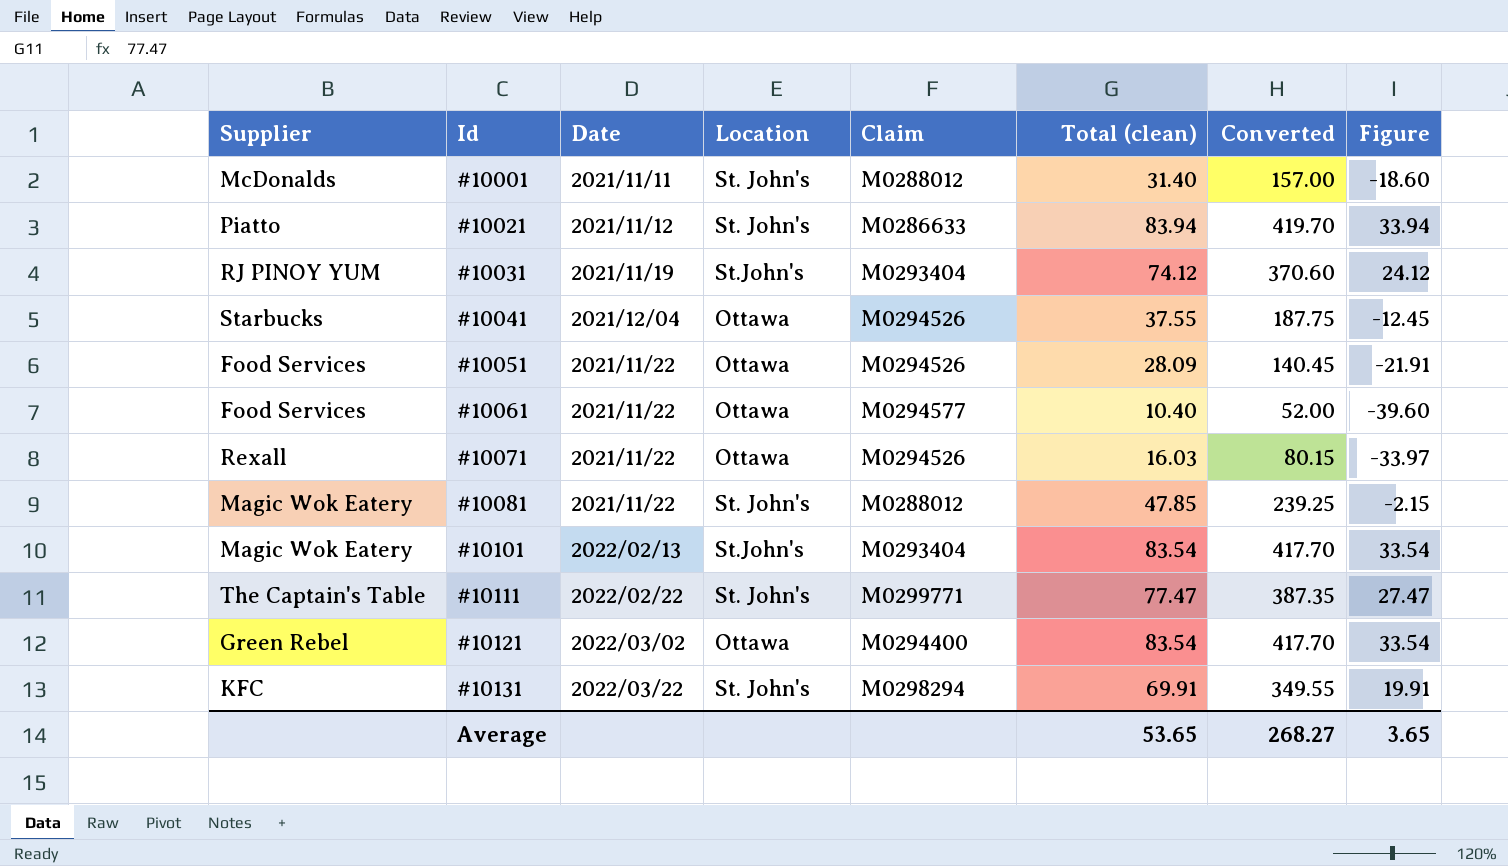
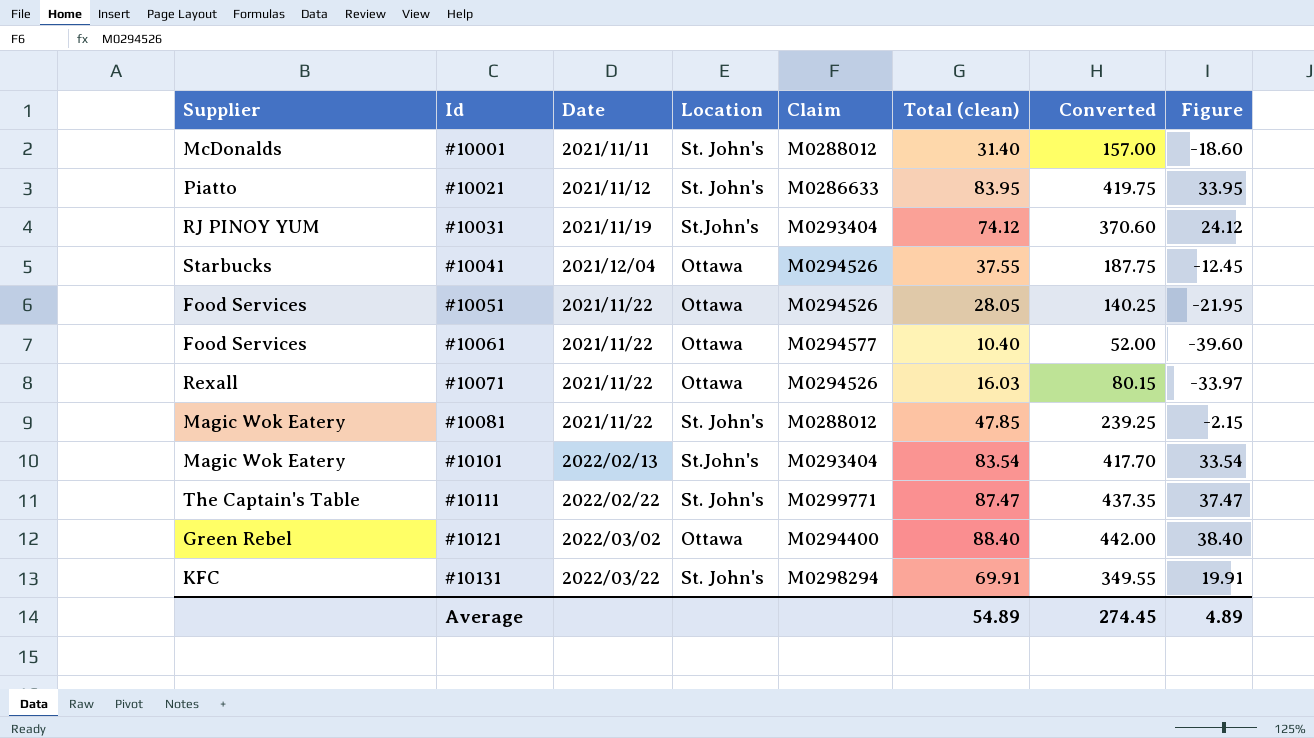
#10021 | Total (clean): 83.94 -> 83.95
#10021 | Converted: 419.70 -> 419.75
#10021 | Figure: 33.94 -> 33.95
#10051 | Total (clean): 28.09 -> 28.05
#10051 | Converted: 140.45 -> 140.25
#10051 | Figure: -21.91 -> -21.95
#10111 | Total (clean): 77.47 -> 87.47
#10111 | Converted: 387.35 -> 437.35
#10111 | Figure: 27.47 -> 37.47
#10121 | Total (clean): 83.54 -> 88.40
#10121 | Converted: 417.70 -> 442.00
#10121 | Figure: 33.54 -> 38.40
Average | Total (clean): 53.65 -> 54.89
Average | Converted: 268.27 -> 274.45
Average | Figure: 3.65 -> 4.89

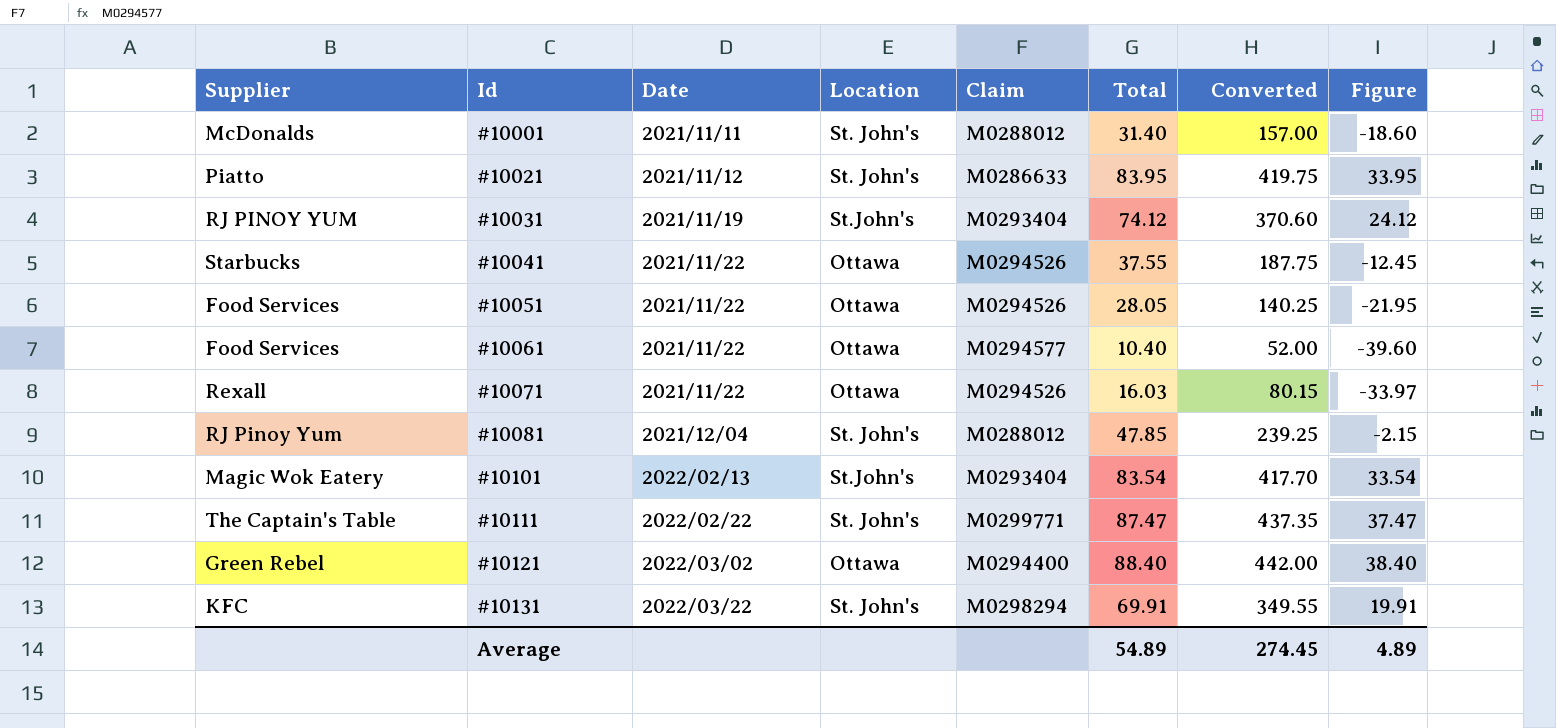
column name: Total (clean) -> Total
#10041 | Date: 2021/12/04 -> 2021/11/22
#10081 | Supplier: Magic Wok Eatery -> RJ Pinoy Yum
#10081 | Date: 2021/11/22 -> 2021/12/04

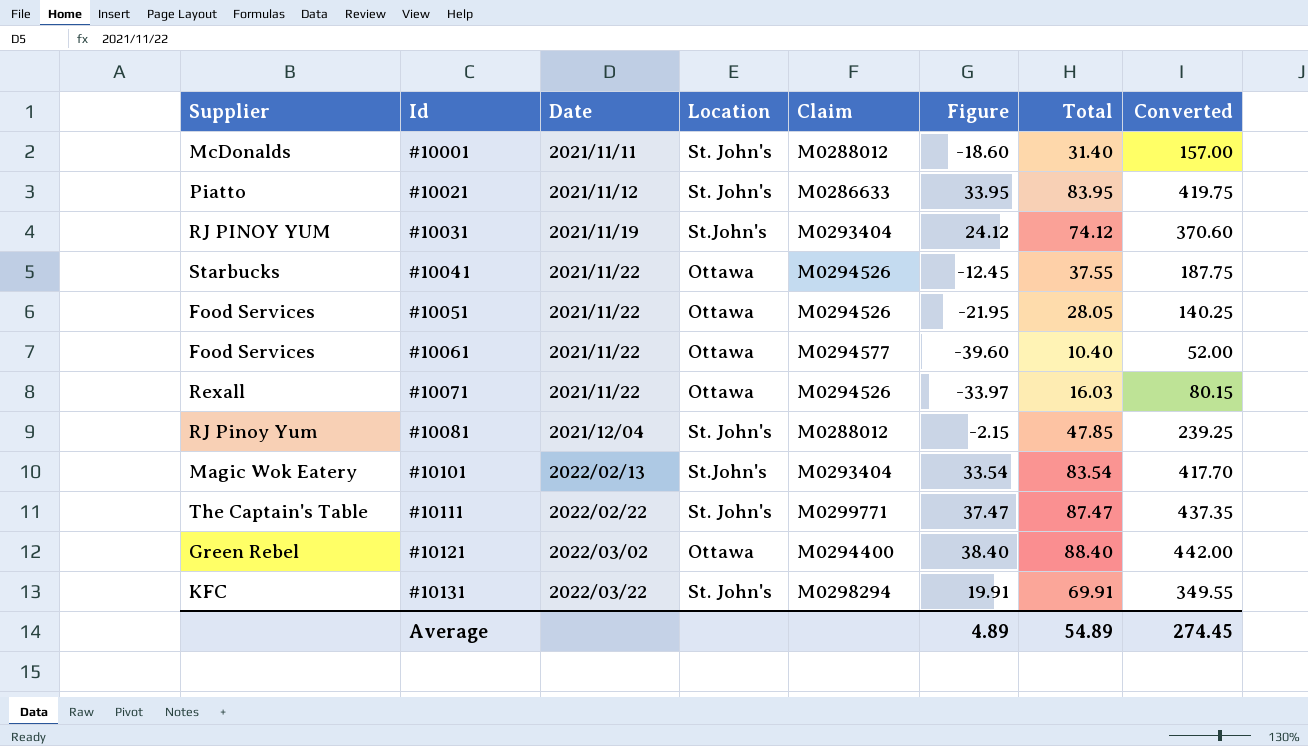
column Figure | position: 8 -> 6

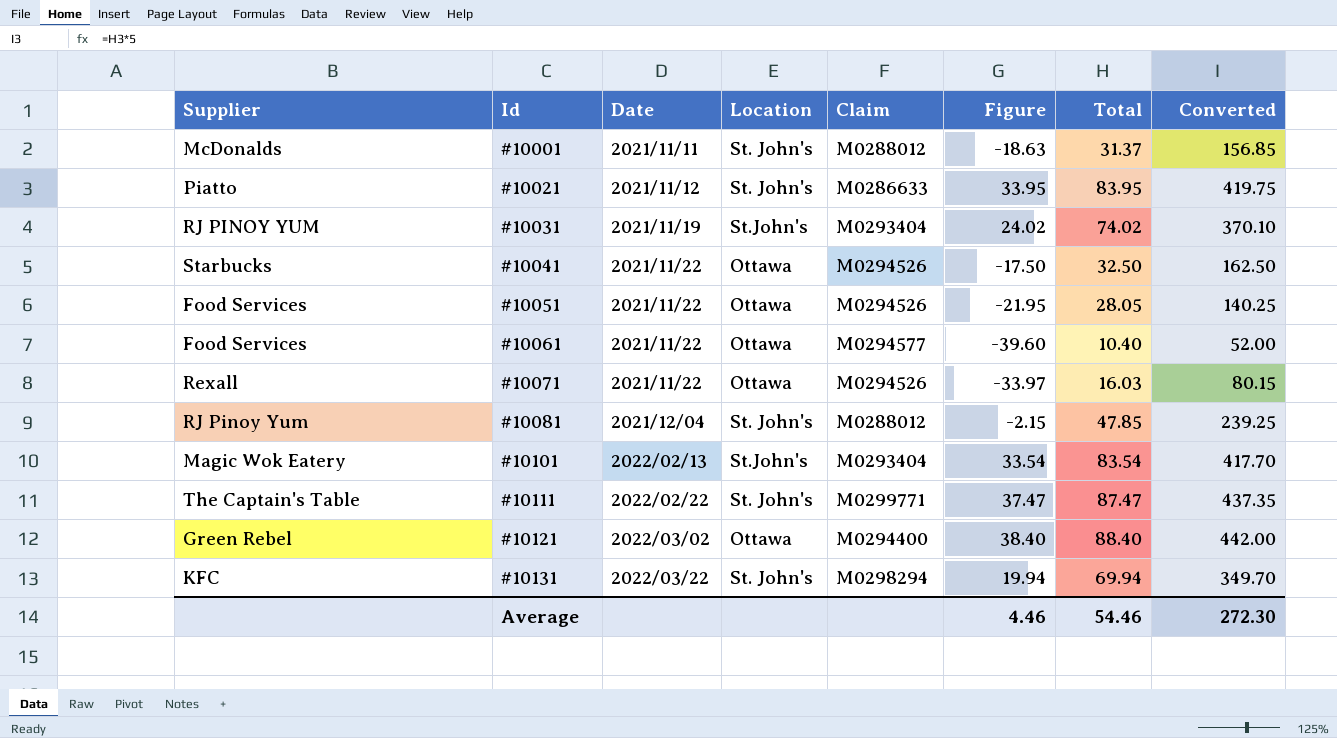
#10001 | Figure: -18.60 -> -18.63
#10001 | Total: 31.40 -> 31.37
#10001 | Converted: 157.00 -> 156.85
#10031 | Figure: 24.12 -> 24.02
#10031 | Total: 74.12 -> 74.02
#10031 | Converted: 370.60 -> 370.10
#10041 | Figure: -12.45 -> -17.50
#10041 | Total: 37.55 -> 32.50
#10041 | Converted: 187.75 -> 162.50
#10131 | Figure: 19.91 -> 19.94
#10131 | Total: 69.91 -> 69.94
#10131 | Converted: 349.55 -> 349.70
Average | Figure: 4.89 -> 4.46
Average | Total: 54.89 -> 54.46
Average | Converted: 274.45 -> 272.30

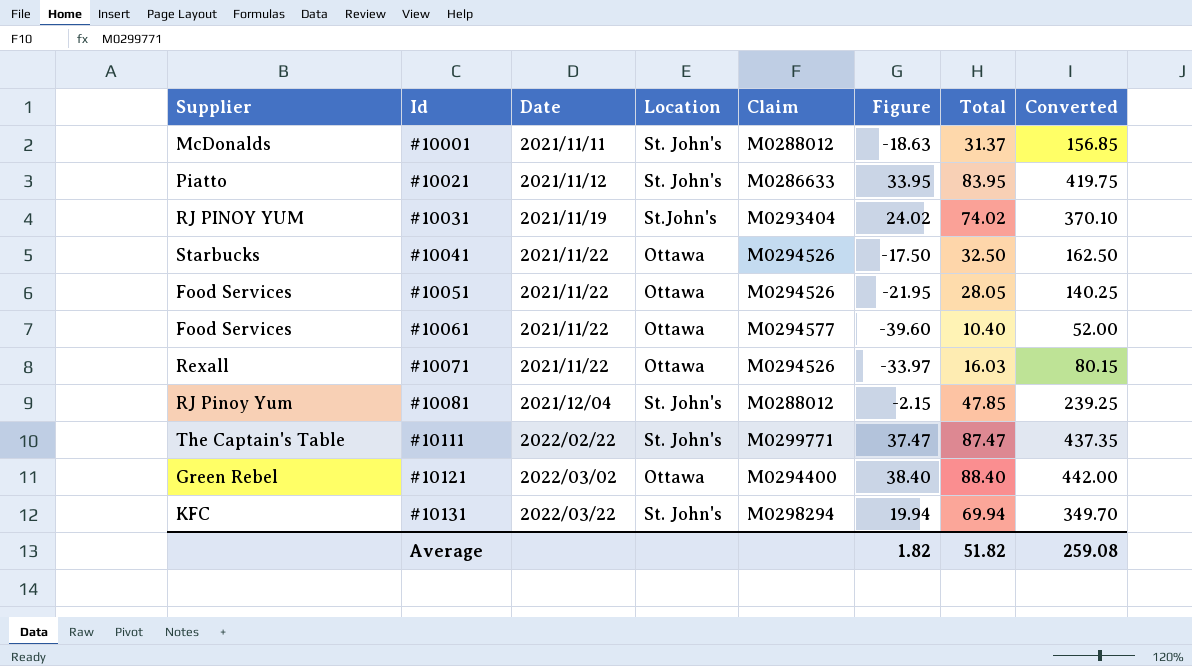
row #10101: Magic Wok Eatery | 2022/02/13 | St.John's | M0293404 | 33.54 | 83.54 | 417.70 -> none
Average | Figure: 4.46 -> 1.82
Average | Total: 54.46 -> 51.82
Average | Converted: 272.30 -> 259.08

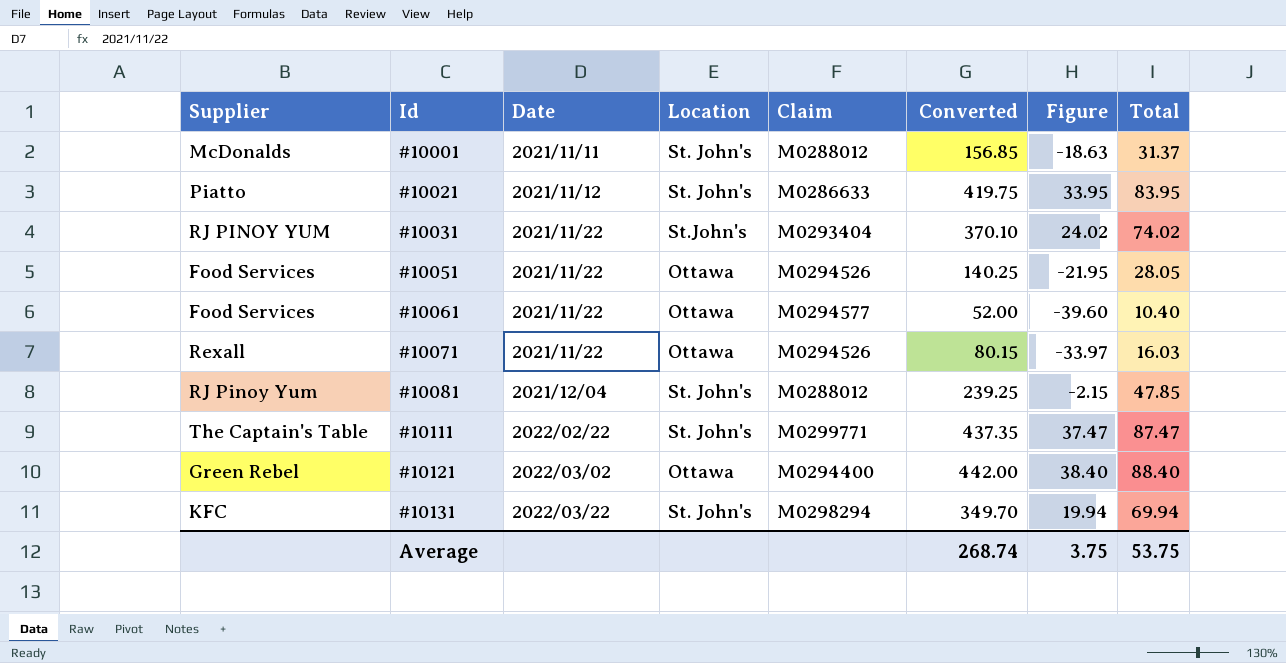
column Converted | position: 8 -> 6
row #10041: Starbucks | 2021/11/22 | Ottawa | M0294526 | -17.50 | 32.50 | 162.50 -> none
#10031 | Date: 2021/11/19 -> 2021/11/22
Average | Converted: 259.08 -> 268.74
Average | Figure: 1.82 -> 3.75
Average | Total: 51.82 -> 53.75

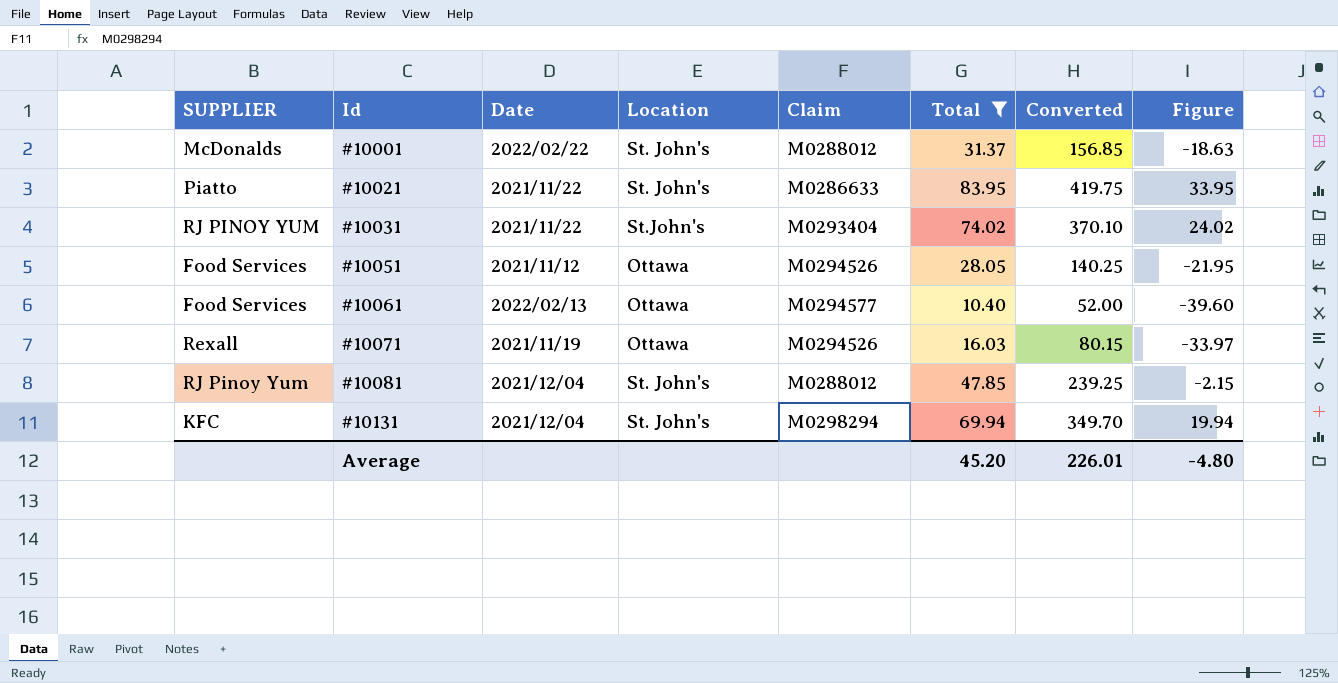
filter: none -> Total <= 83.95
column name: Supplier -> SUPPLIER
column Total | position: 8 -> 6
#10001 | Date: 2021/11/11 -> 2022/02/22
#10021 | Date: 2021/11/12 -> 2021/11/22
#10051 | Date: 2021/11/22 -> 2021/11/12
#10061 | Date: 2021/11/22 -> 2022/02/13
#10071 | Date: 2021/11/22 -> 2021/11/19
#10131 | Date: 2022/03/22 -> 2021/12/04
Average | Total: 53.75 -> 45.20
Average | Converted: 268.74 -> 226.01
Average | Figure: 3.75 -> -4.80

